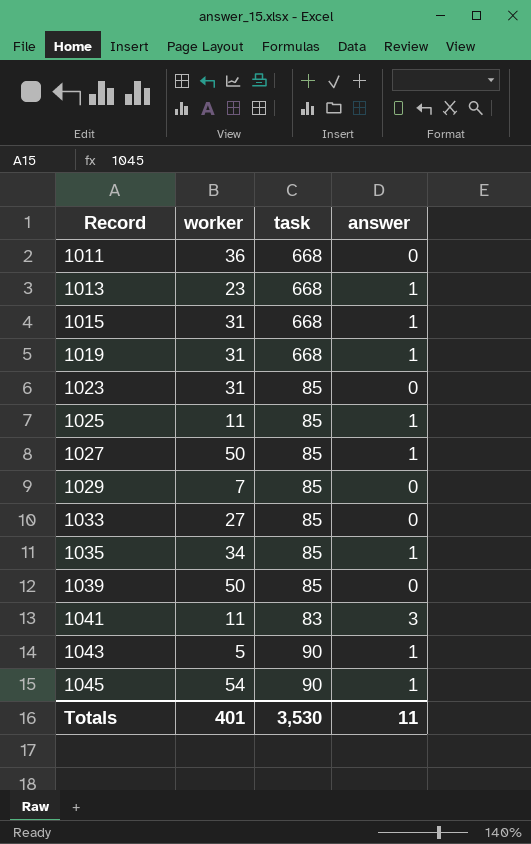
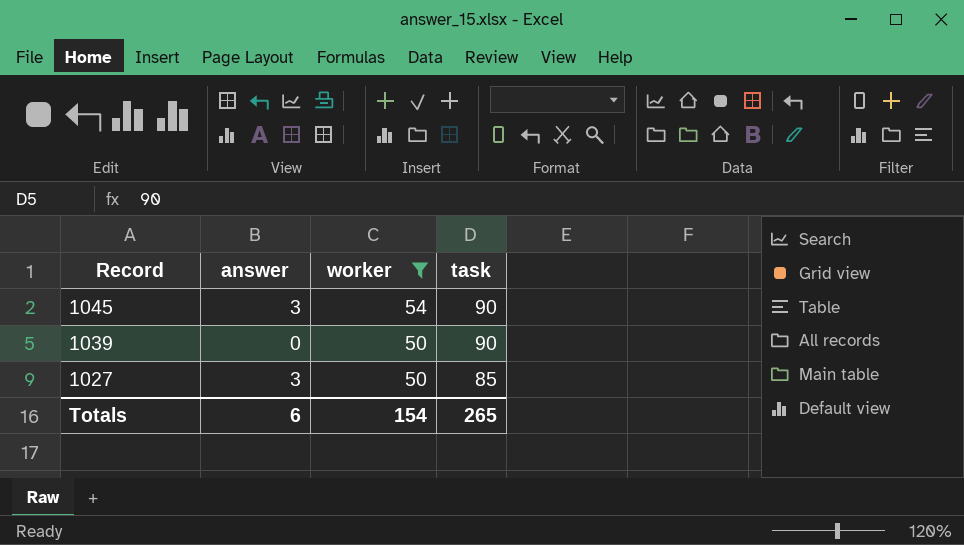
filter: none -> worker >= 50
row order: Record ascending -> Record descending
column answer | position: 4 -> 2
1045 | answer: 1 -> 3
1039 | task: 85 -> 90
1027 | answer: 1 -> 3
Totals | answer: 11 -> 6
Totals | worker: 401 -> 154
Totals | task: 3,530 -> 265

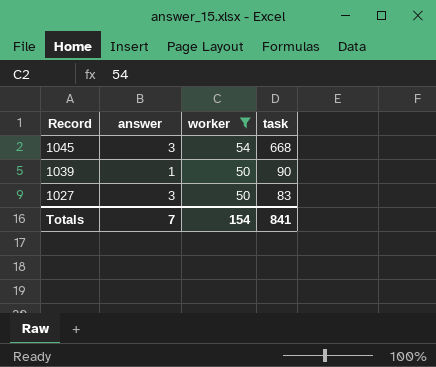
1045 | task: 90 -> 668
1039 | answer: 0 -> 1
1027 | task: 85 -> 83
Totals | answer: 6 -> 7
Totals | task: 265 -> 841

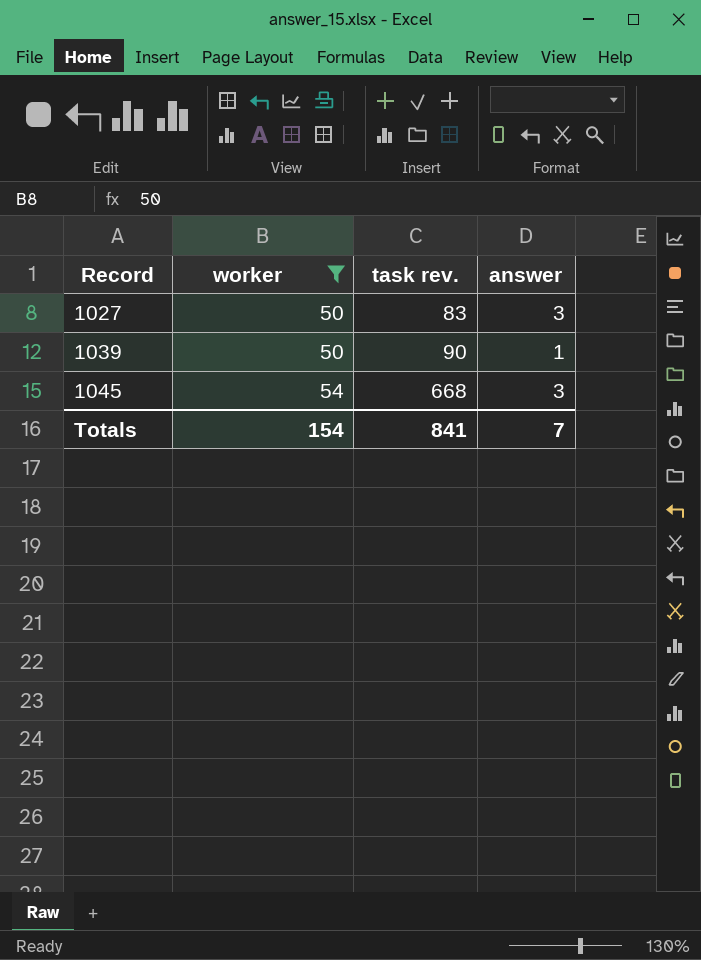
row order: Record descending -> Record ascending
column name: task -> task rev.
column answer | position: 2 -> 4

